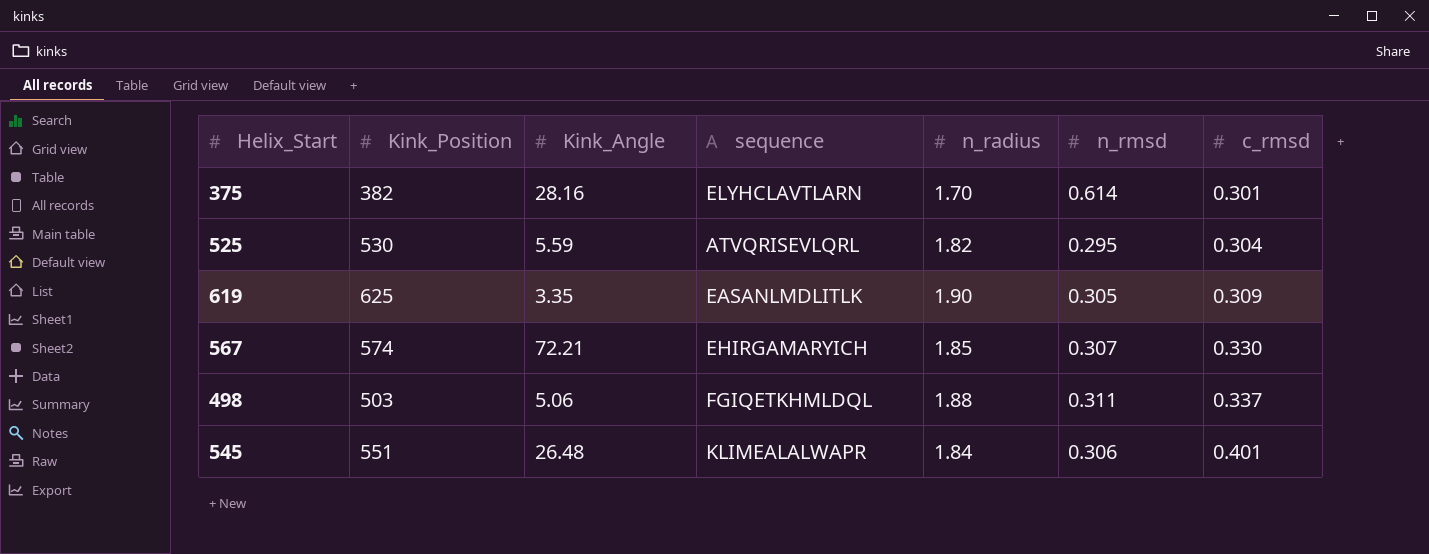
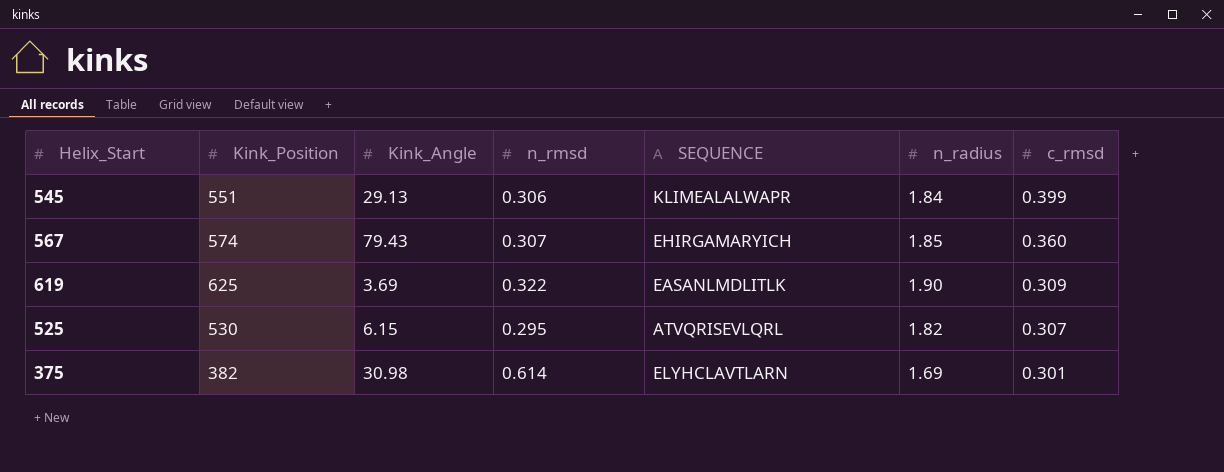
row order: c_rmsd ascending -> c_rmsd descending
column n_rmsd | position: 6 -> 4
column name: sequence -> SEQUENCE
row 498: 503 | 5.06 | FGIQETKHMLDQL | 1.88 | 0.311 | 0.337 -> none
545 | Kink_Angle: 26.48 -> 29.13
545 | c_rmsd: 0.401 -> 0.399
567 | Kink_Angle: 72.21 -> 79.43
567 | c_rmsd: 0.330 -> 0.360
619 | Kink_Angle: 3.35 -> 3.69
619 | n_rmsd: 0.305 -> 0.322
525 | Kink_Angle: 5.59 -> 6.15
525 | c_rmsd: 0.304 -> 0.307
375 | Kink_Angle: 28.16 -> 30.98
375 | n_radius: 1.70 -> 1.69

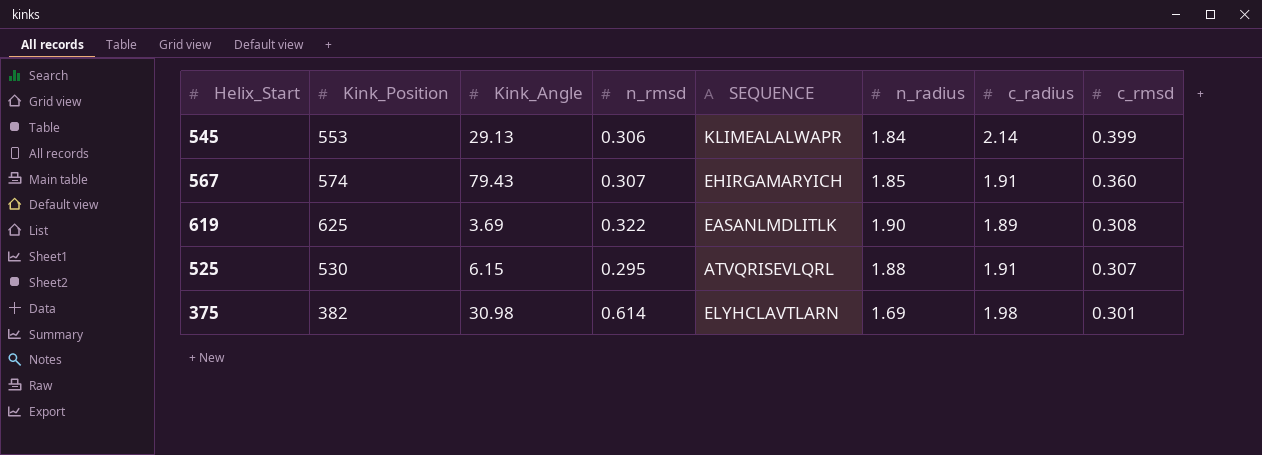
column c_radius | position: none -> 7
545 | Kink_Position: 551 -> 553
619 | c_rmsd: 0.309 -> 0.308
525 | n_radius: 1.82 -> 1.88

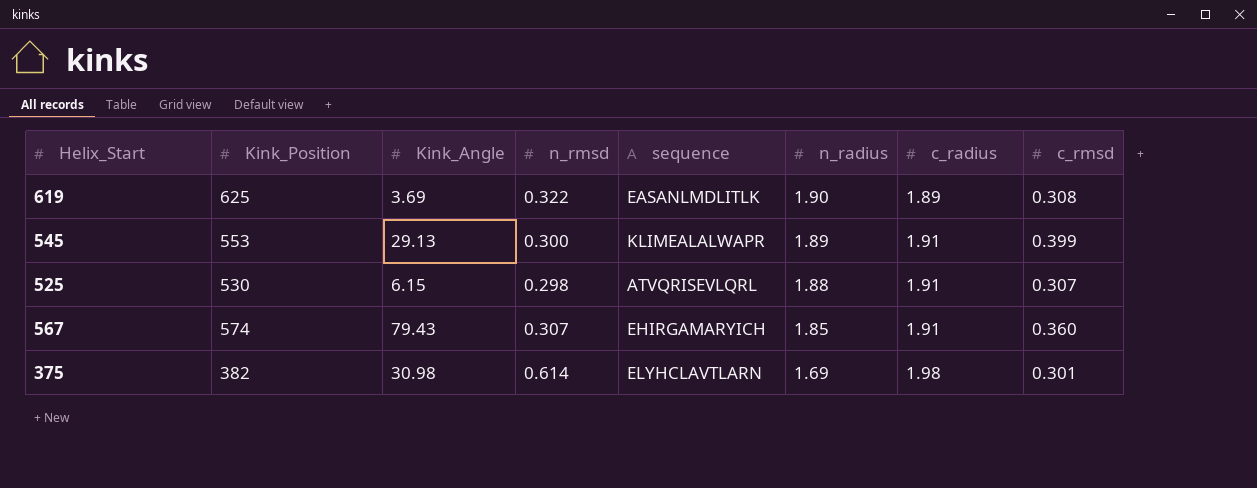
row order: c_rmsd descending -> n_radius descending
column name: SEQUENCE -> sequence
545 | n_rmsd: 0.306 -> 0.300
545 | n_radius: 1.84 -> 1.89
545 | c_radius: 2.14 -> 1.91
525 | n_rmsd: 0.295 -> 0.298

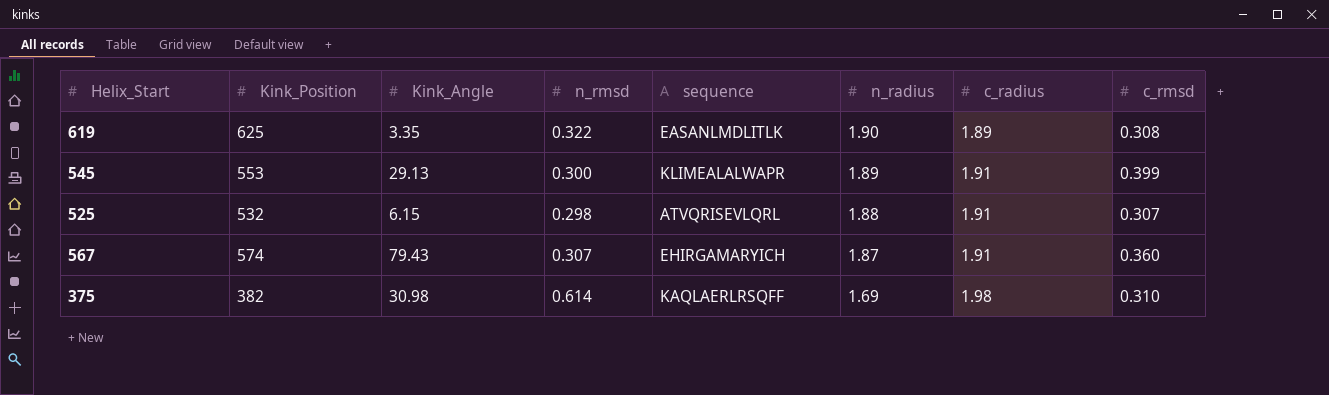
619 | Kink_Angle: 3.69 -> 3.35
525 | Kink_Position: 530 -> 532
567 | n_radius: 1.85 -> 1.87
375 | sequence: ELYHCLAVTLARN -> KAQLAERLRSQFF
375 | c_rmsd: 0.301 -> 0.310

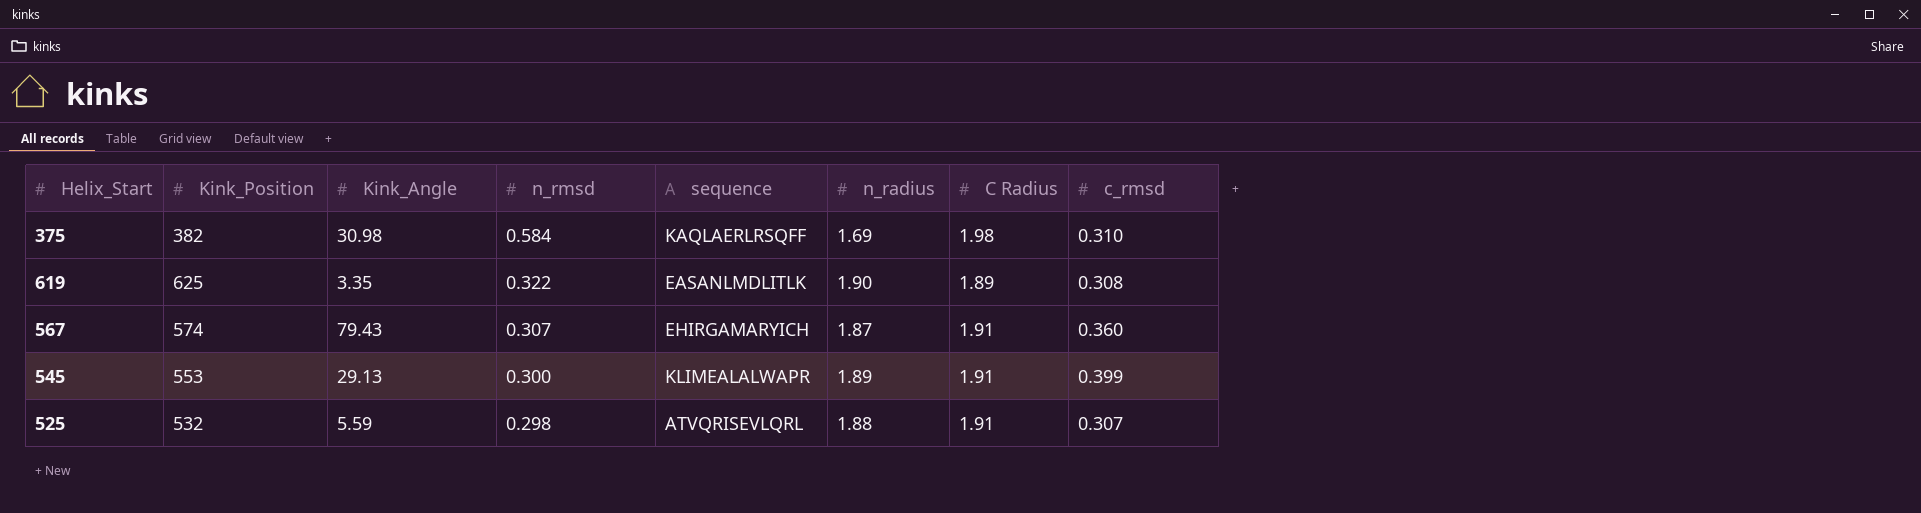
row order: n_radius descending -> n_rmsd descending
column name: c_radius -> C Radius
375 | n_rmsd: 0.614 -> 0.584
525 | Kink_Angle: 6.15 -> 5.59

